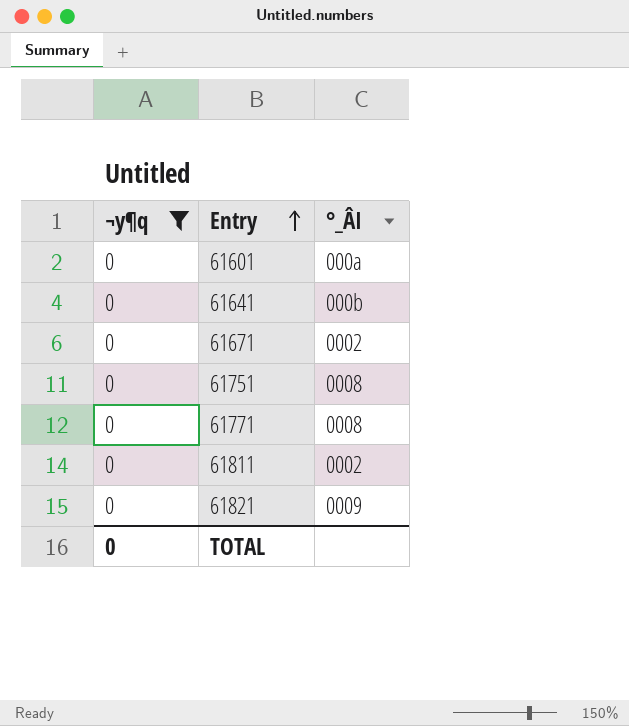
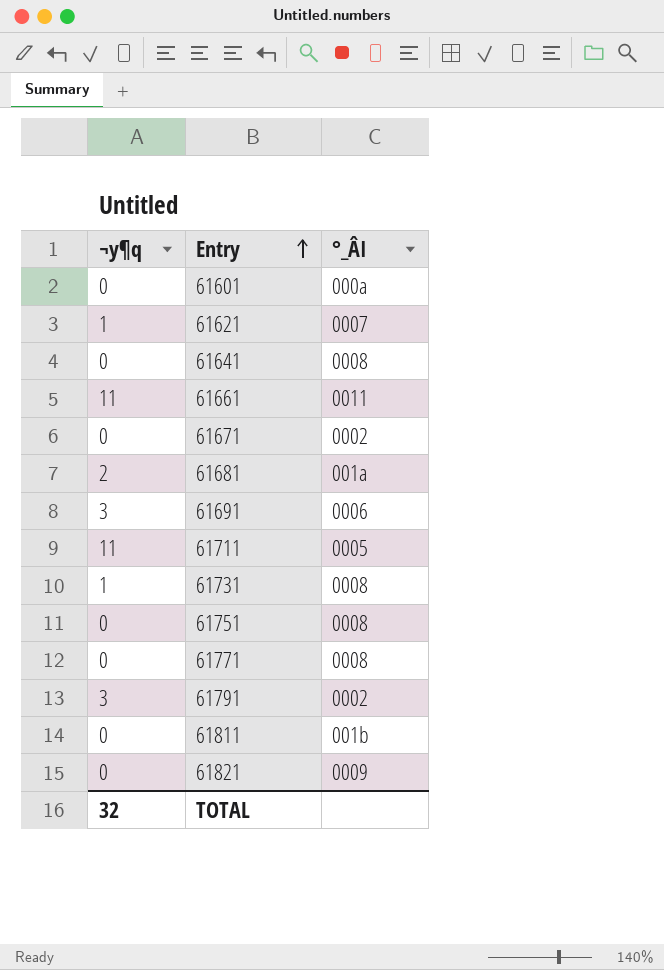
filter: ¬y¶q = 0 -> none
61641 | °_ÂI: 000b -> 0008
61811 | °_ÂI: 0002 -> 001b
TOTAL | ¬y¶q: 0 -> 32

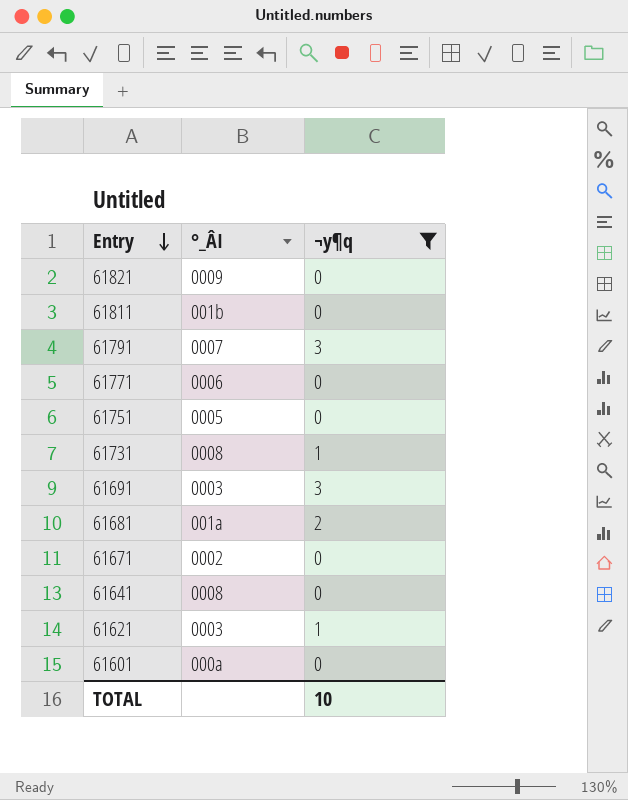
filter: none -> ¬y¶q != 11
row order: Entry ascending -> Entry descending
column ¬y¶q | position: 1 -> 3
61791 | °_ÂI: 0002 -> 0007
61771 | °_ÂI: 0008 -> 0006
61751 | °_ÂI: 0008 -> 0005
61691 | °_ÂI: 0006 -> 0003
61621 | °_ÂI: 0007 -> 0003
TOTAL | ¬y¶q: 32 -> 10

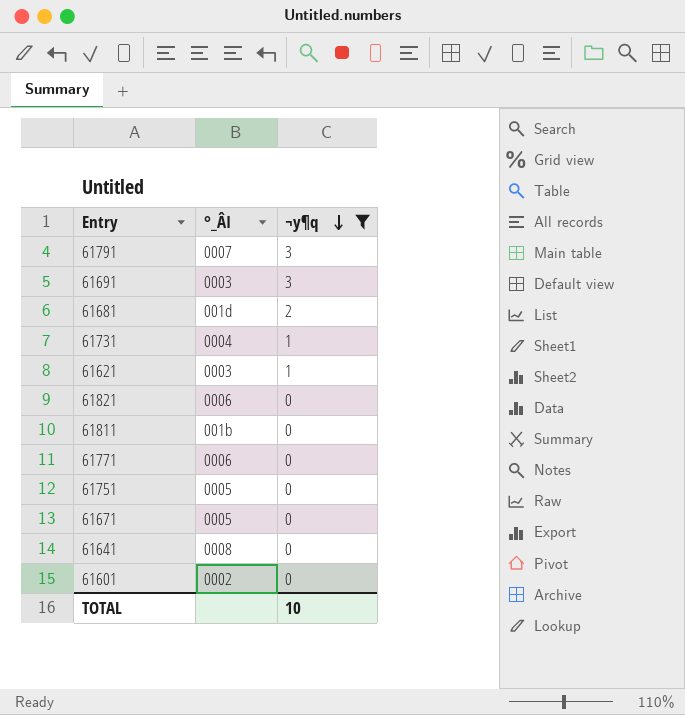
row order: Entry descending -> ¬y¶q descending
61681 | °_ÂI: 001a -> 001d
61731 | °_ÂI: 0008 -> 0004
61821 | °_ÂI: 0009 -> 0006
61671 | °_ÂI: 0002 -> 0005
61601 | °_ÂI: 000a -> 0002

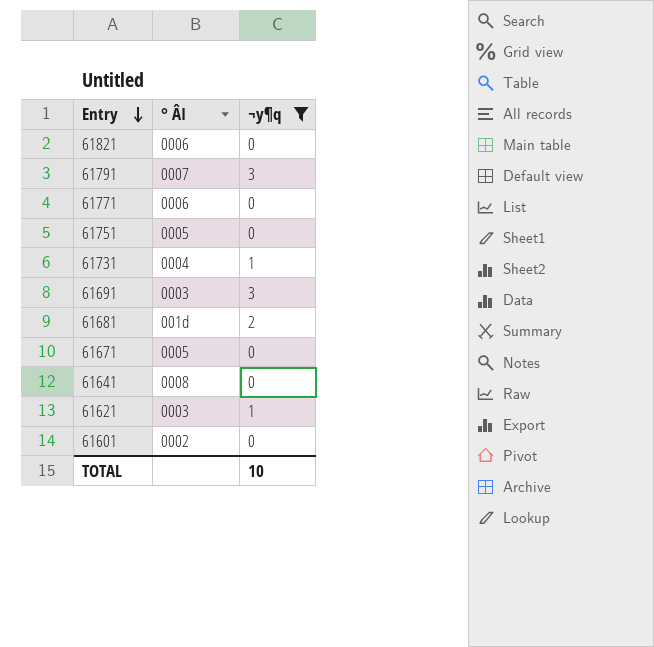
row order: ¬y¶q descending -> Entry descending
column name: °_ÂI -> ° ÂI
row 61811: 001b | 0 -> none

